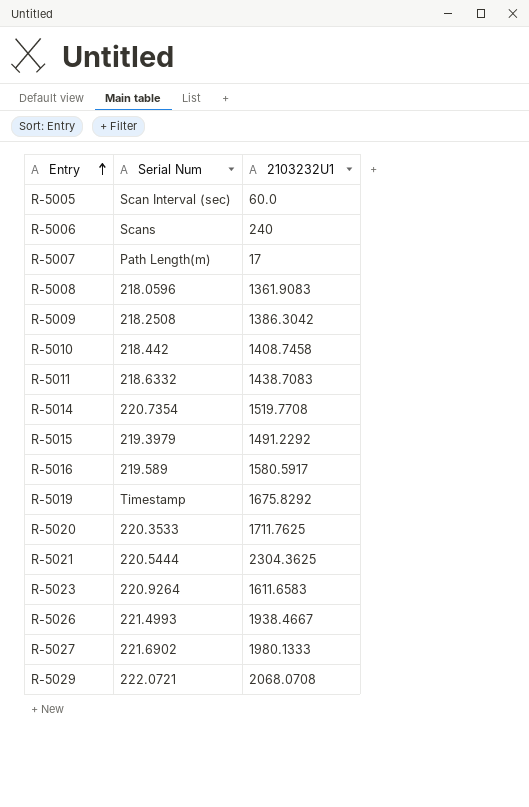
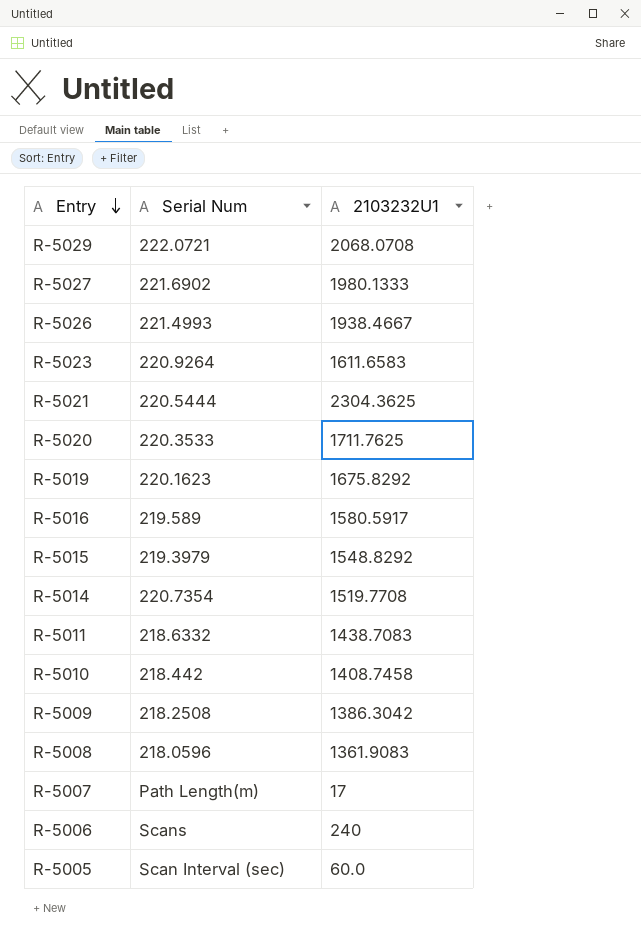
row order: Entry ascending -> Entry descending
R-5019 | Serial Num: Timestamp -> 220.1623
R-5015 | 2103232U1: 1491.2292 -> 1548.8292

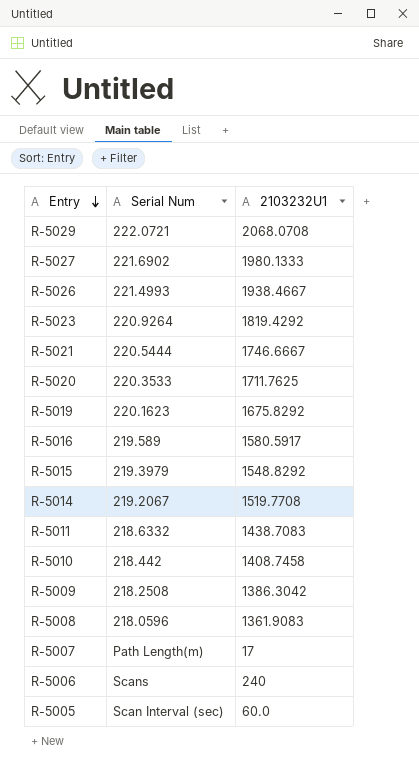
R-5023 | 2103232U1: 1611.6583 -> 1819.4292
R-5021 | 2103232U1: 2304.3625 -> 1746.6667
R-5014 | Serial Num: 220.7354 -> 219.2067

